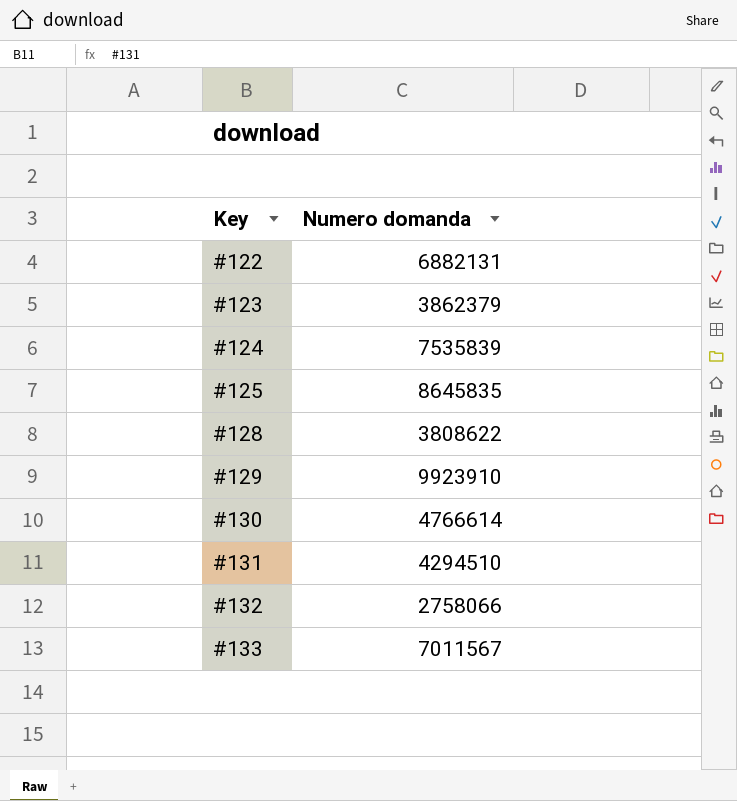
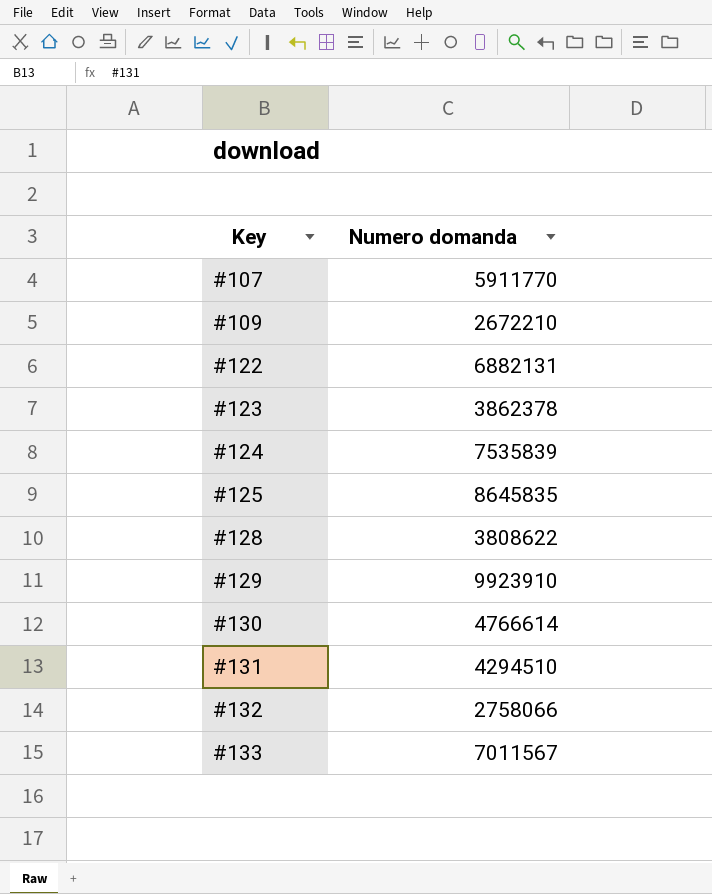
row #107: none -> 5911770
row #109: none -> 2672210
#123 | Numero domanda: 3862379 -> 3862378

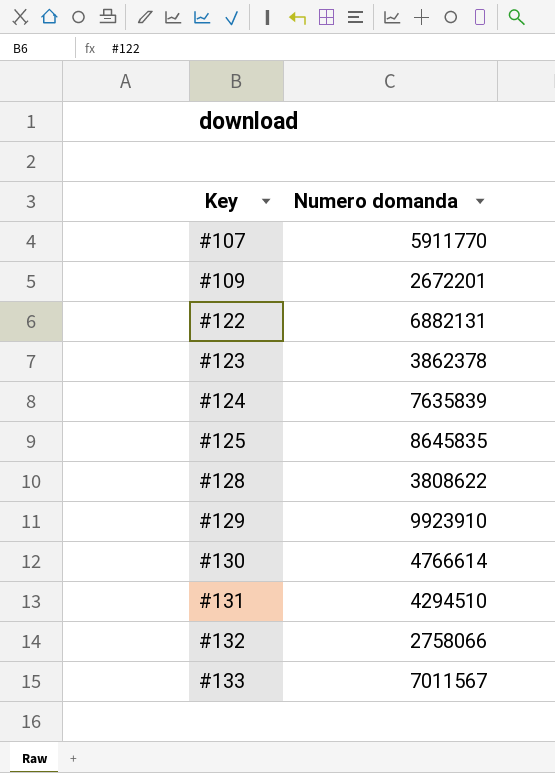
#109 | Numero domanda: 2672210 -> 2672201
#124 | Numero domanda: 7535839 -> 7635839

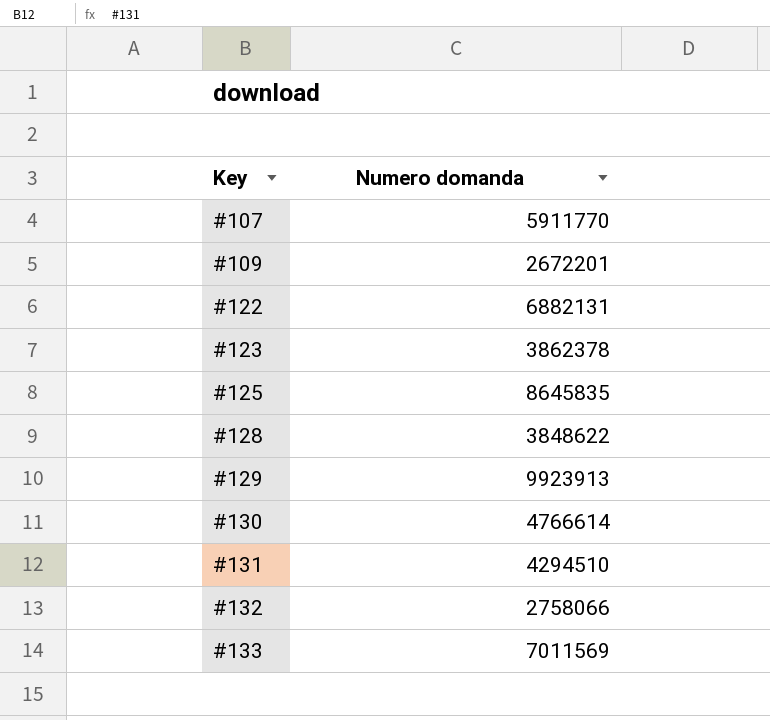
row #124: 7635839 -> none
#128 | Numero domanda: 3808622 -> 3848622
#129 | Numero domanda: 9923910 -> 9923913
#133 | Numero domanda: 7011567 -> 7011569

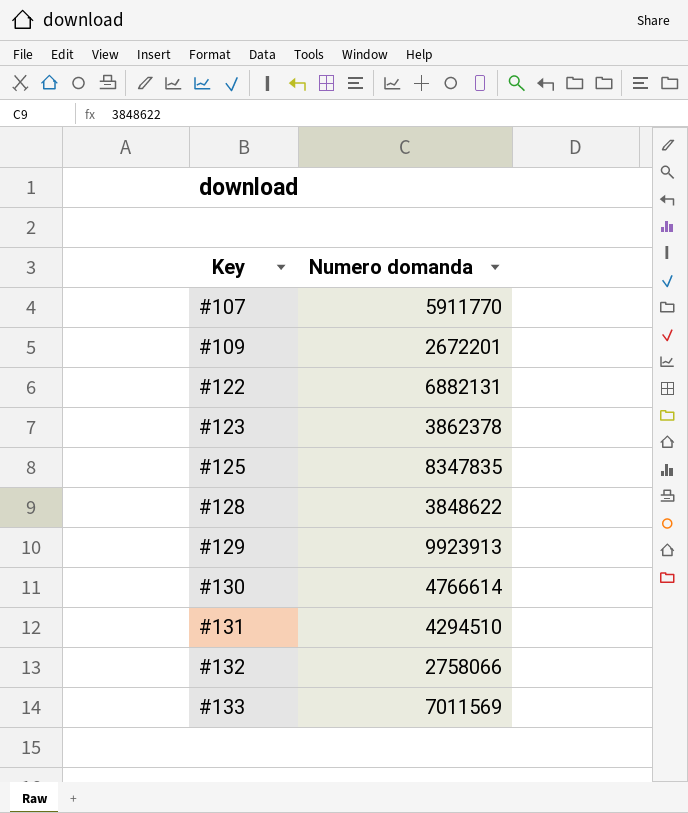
#125 | Numero domanda: 8645835 -> 8347835

